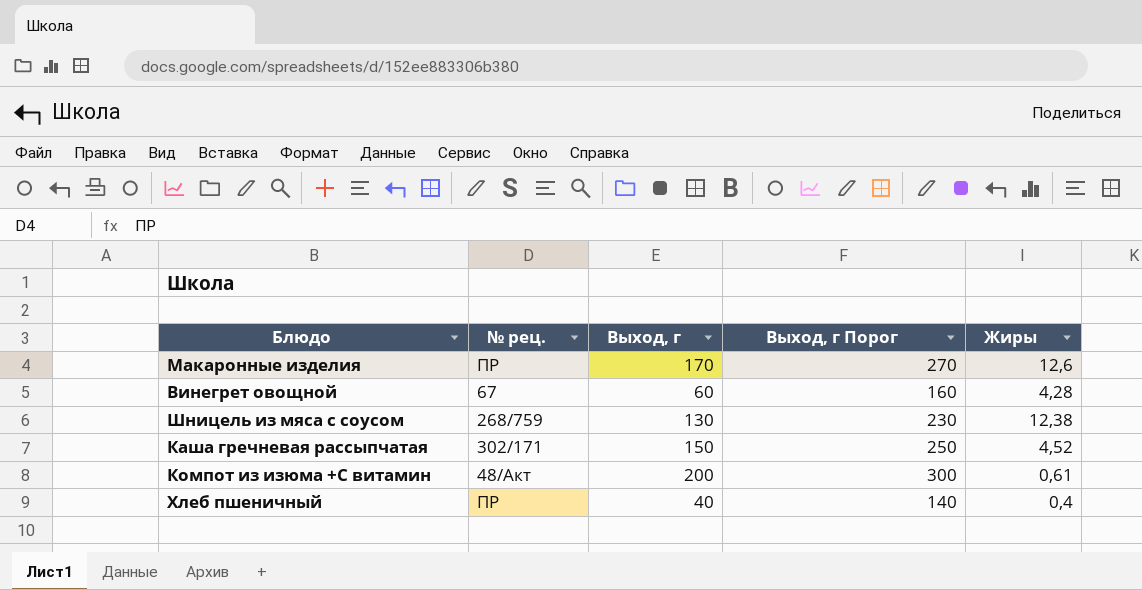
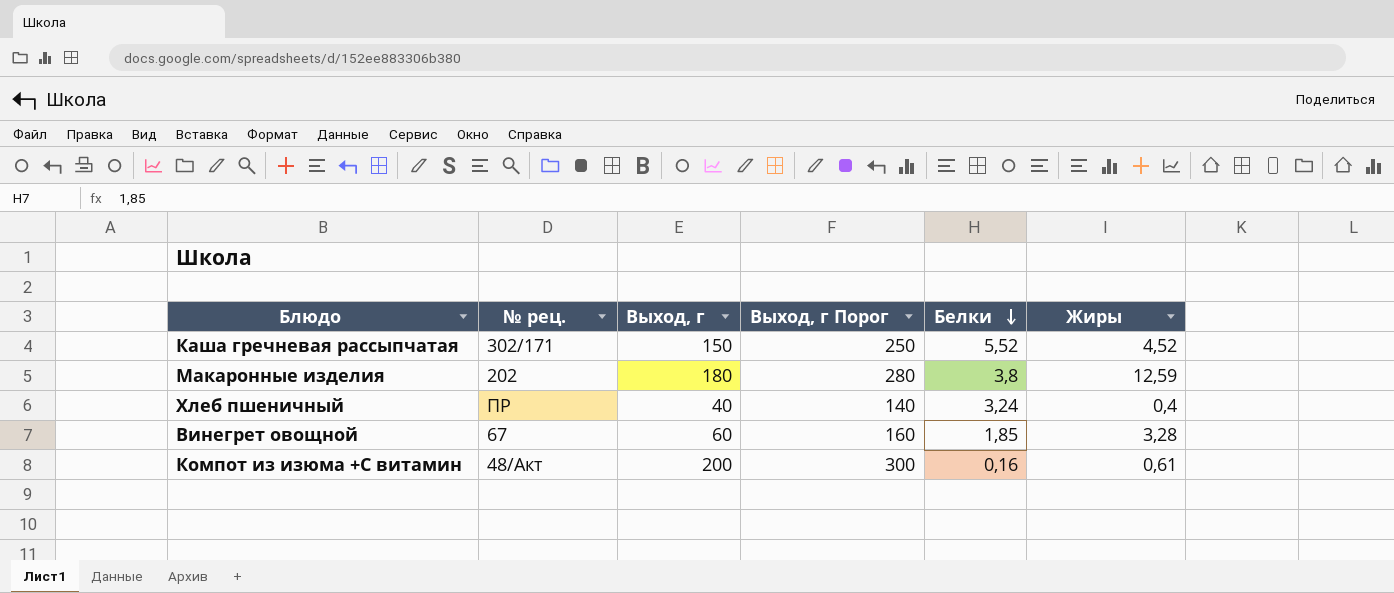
row order: none -> Белки descending
column Белки | position: none -> 5
row Шницель из мяса с соусом: 268/759 | 130 | 230 | 12,38 -> none
Макаронные изделия | № рец.: ПР -> 202
Макаронные изделия | Выход, г: 170 -> 180
Макаронные изделия | Выход, г Порог: 270 -> 280
Макаронные изделия | Жиры: 12,6 -> 12,59
Винегрет овощной | Жиры: 4,28 -> 3,28

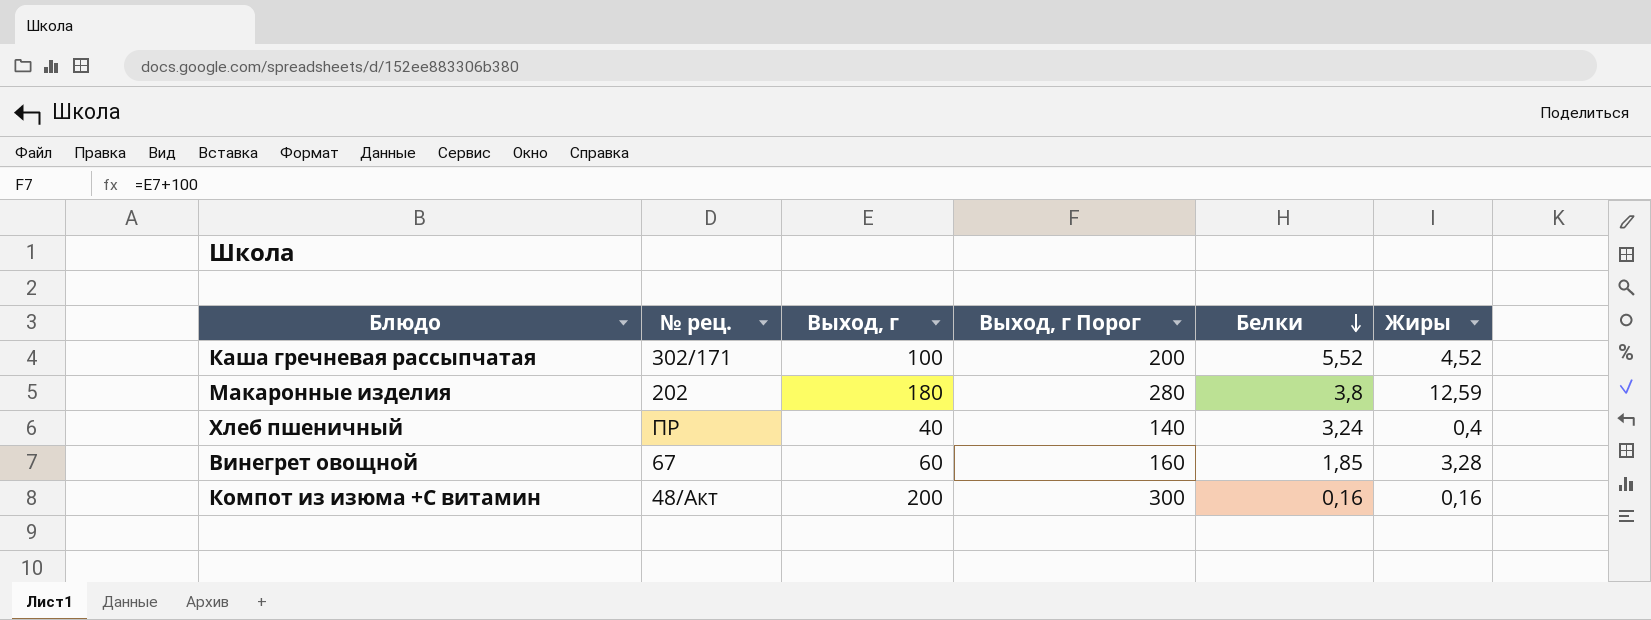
Каша гречневая рассыпчатая | Выход, г: 150 -> 100
Каша гречневая рассыпчатая | Выход, г Порог: 250 -> 200
Компот из изюма +С витамин | Жиры: 0,61 -> 0,16

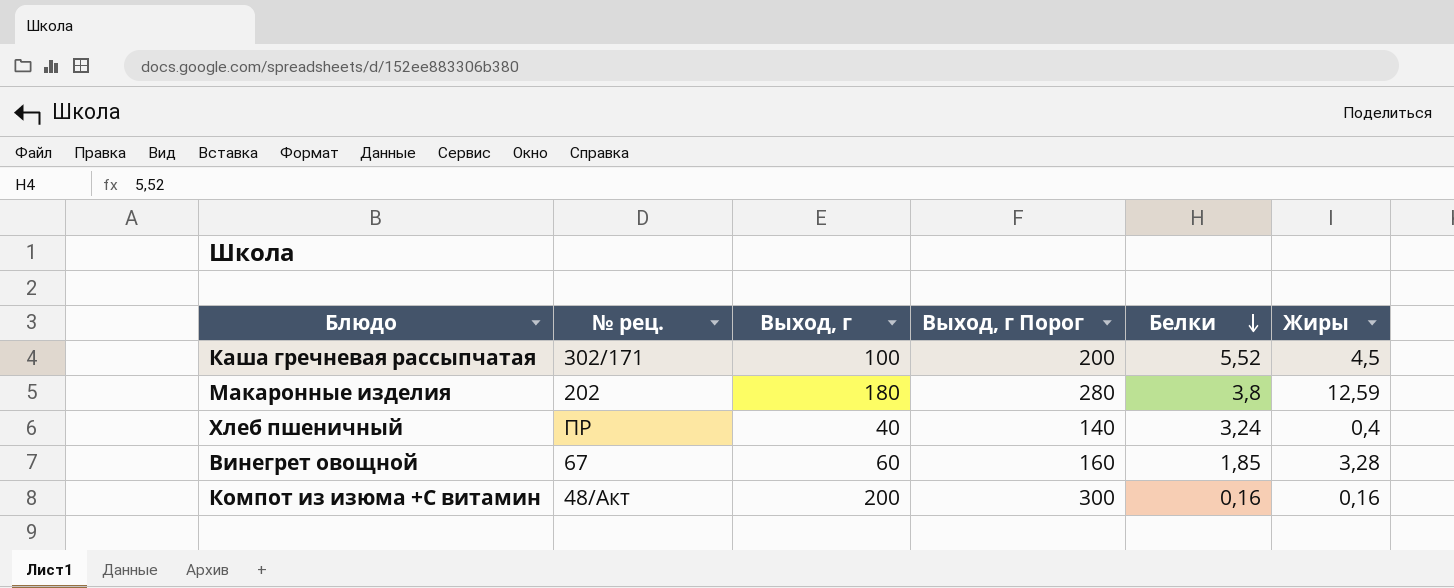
Каша гречневая рассыпчатая | Жиры: 4,52 -> 4,5

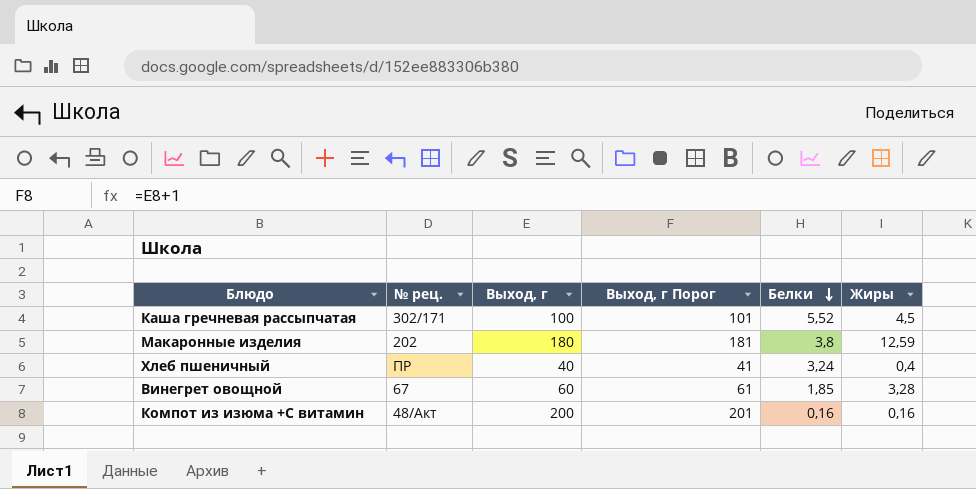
column Выход, г Порог | formula: [Выход, г] + 100 -> [Выход, г] + 1

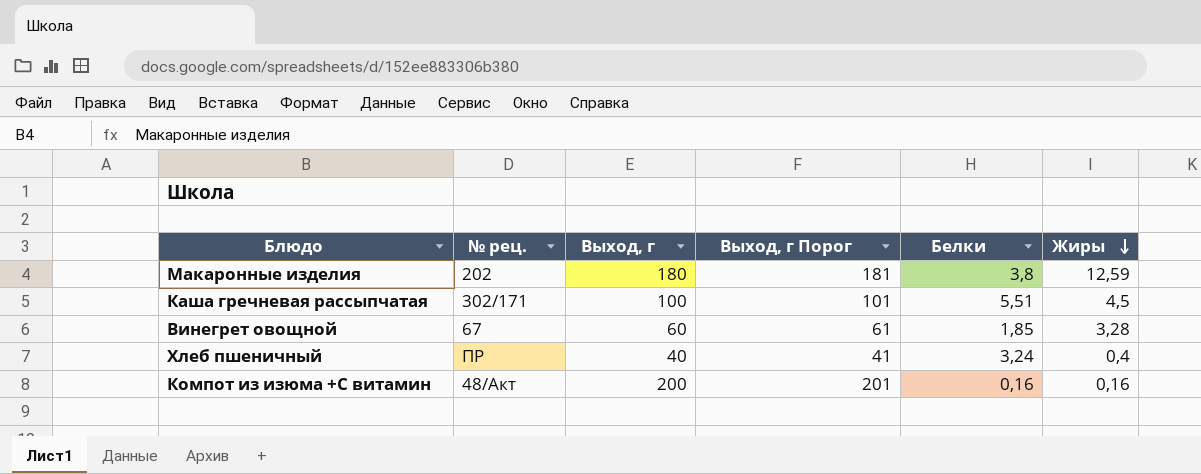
row order: Белки descending -> Жиры descending
Каша гречневая рассыпчатая | Белки: 5,52 -> 5,51

